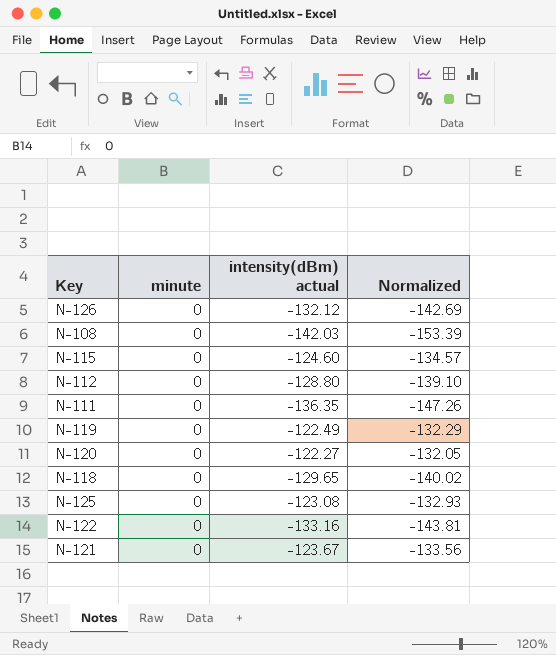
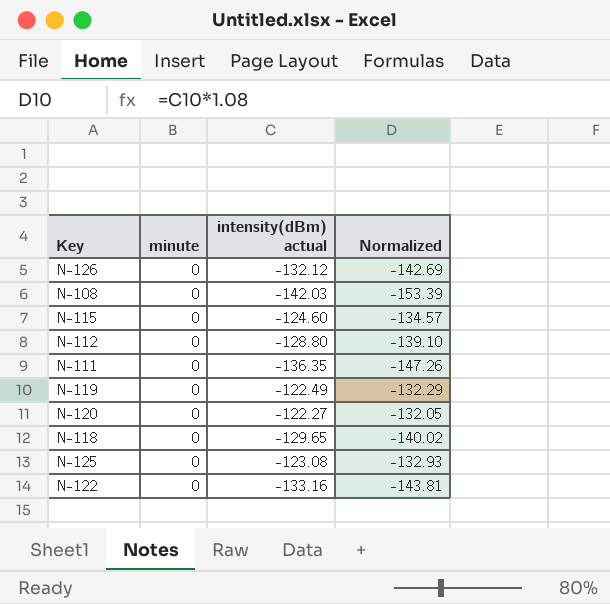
row N-121: 0 | -123.67 | -133.56 -> none

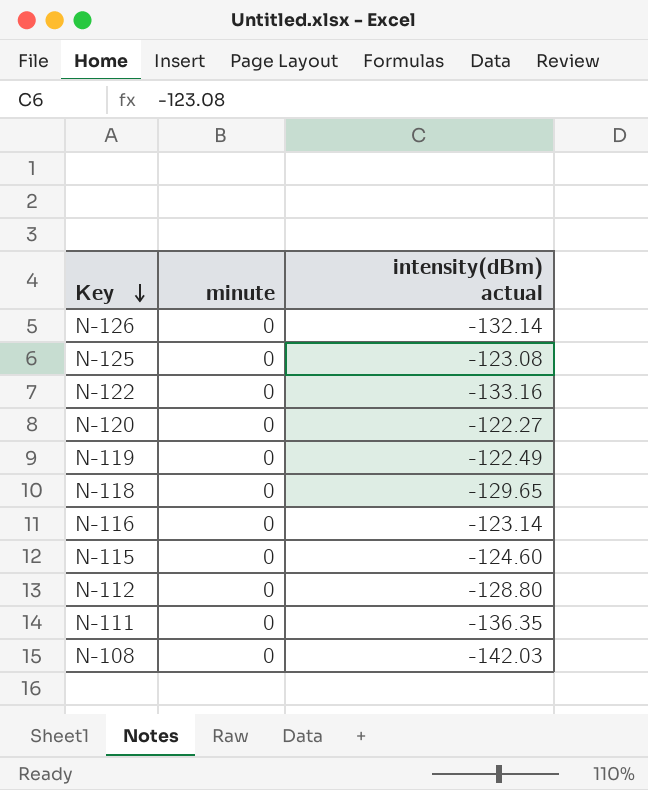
row order: none -> Key descending
column Normalized | formula: [intensity(dBm) actual] * 1.08 -> none
N-126 | intensity(dBm) actual: -132.12 -> -132.14
row N-116: none -> 0 | -123.14

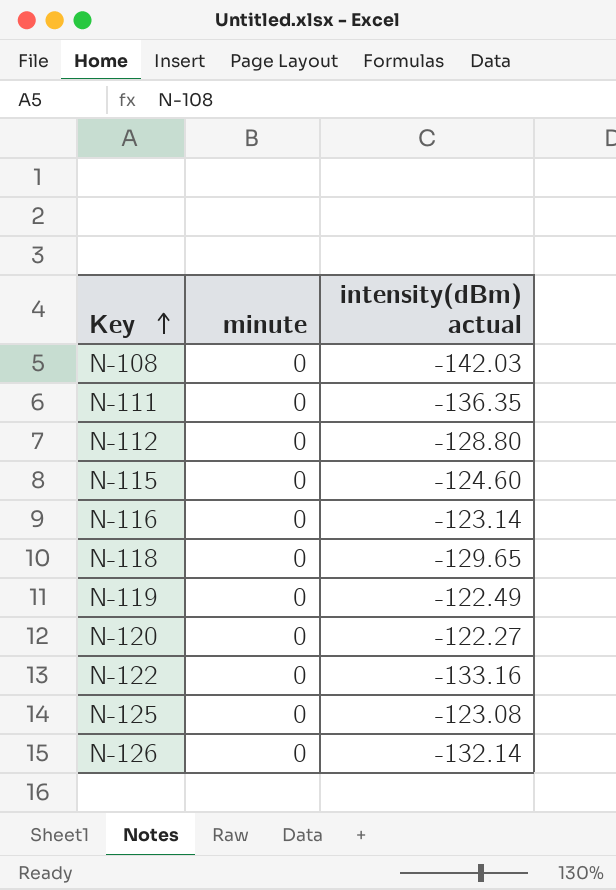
row order: Key descending -> Key ascending

